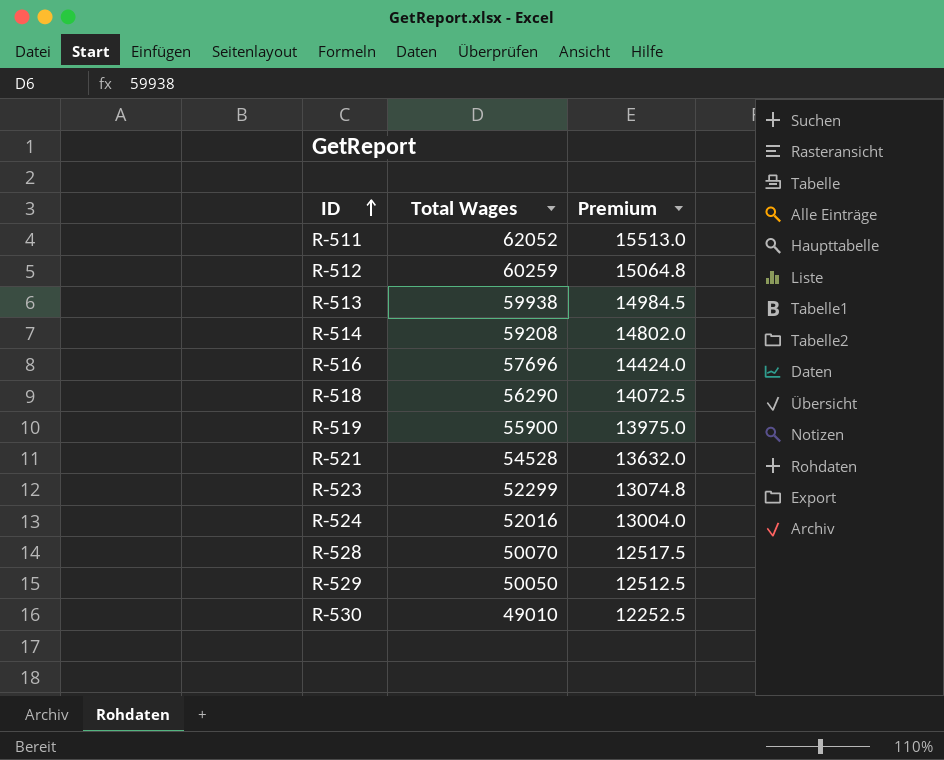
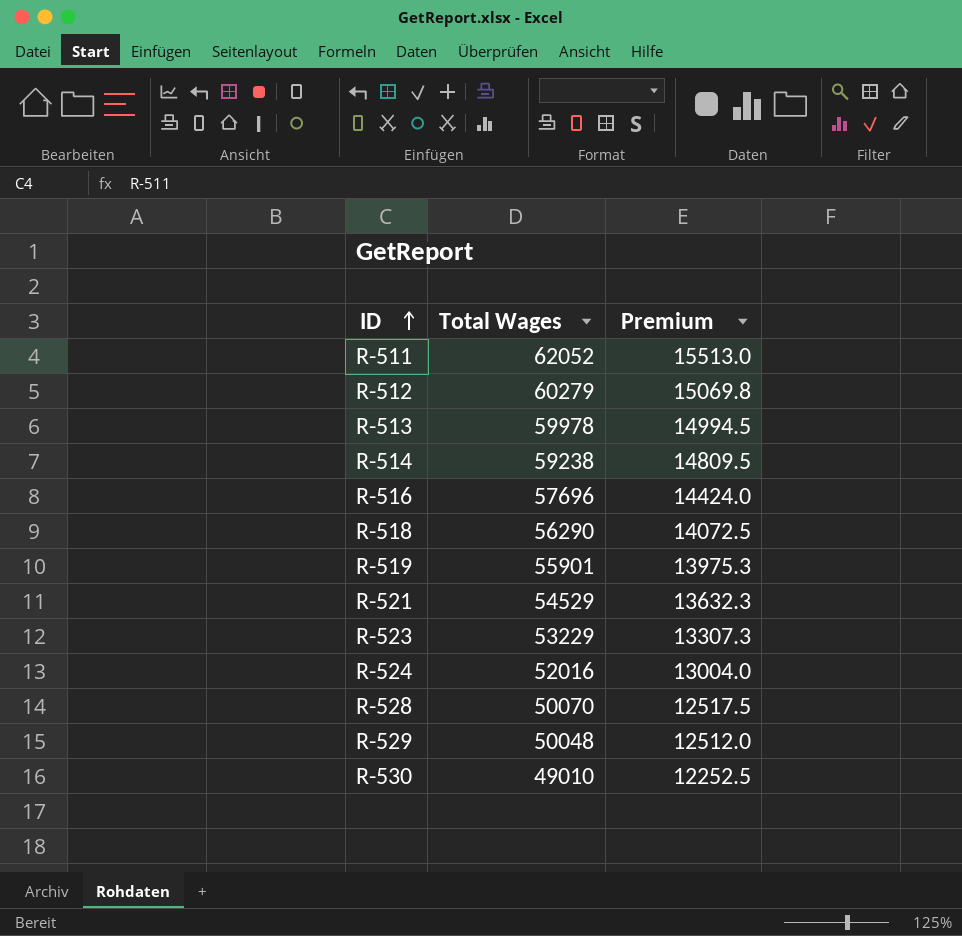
R-512 | Total Wages: 60259 -> 60279
R-512 | Premium: 15064.8 -> 15069.8
R-513 | Total Wages: 59938 -> 59978
R-513 | Premium: 14984.5 -> 14994.5
R-514 | Total Wages: 59208 -> 59238
R-514 | Premium: 14802.0 -> 14809.5
R-519 | Total Wages: 55900 -> 55901
R-519 | Premium: 13975.0 -> 13975.3
R-521 | Total Wages: 54528 -> 54529
R-521 | Premium: 13632.0 -> 13632.3
R-523 | Total Wages: 52299 -> 53229
R-523 | Premium: 13074.8 -> 13307.3
R-529 | Total Wages: 50050 -> 50048
R-529 | Premium: 12512.5 -> 12512.0

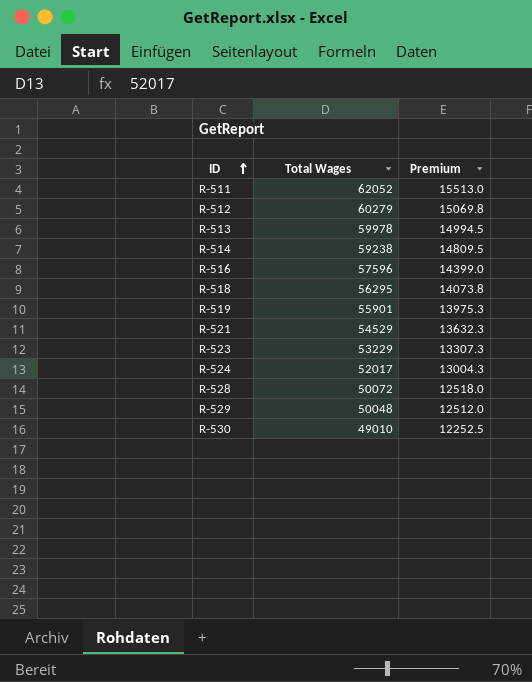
R-516 | Total Wages: 57696 -> 57596
R-516 | Premium: 14424.0 -> 14399.0
R-518 | Total Wages: 56290 -> 56295
R-518 | Premium: 14072.5 -> 14073.8
R-524 | Total Wages: 52016 -> 52017
R-524 | Premium: 13004.0 -> 13004.3
R-528 | Total Wages: 50070 -> 50072
R-528 | Premium: 12517.5 -> 12518.0

